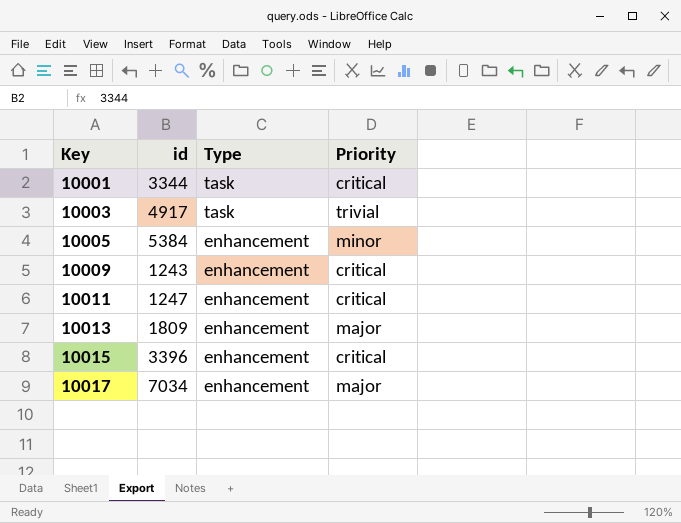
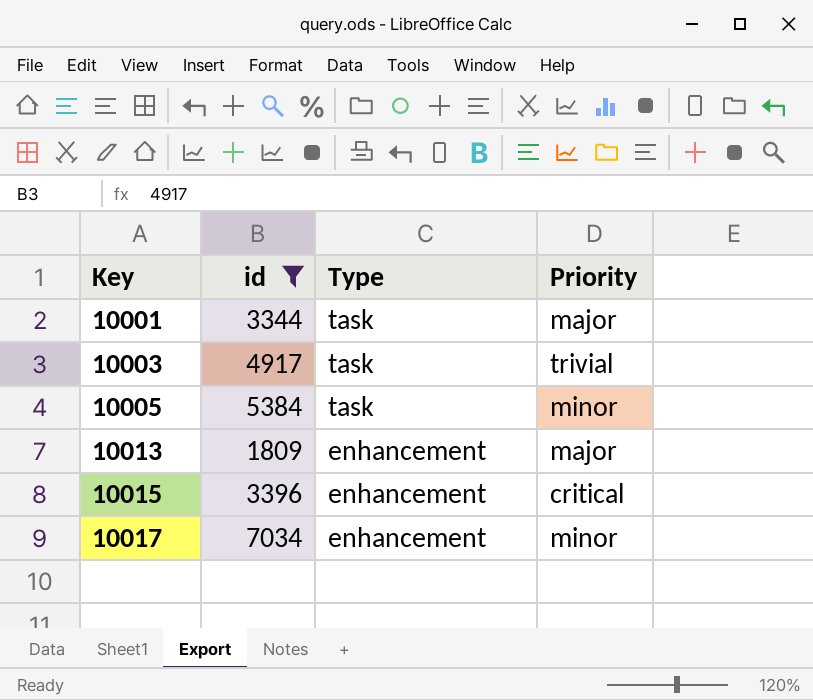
filter: none -> id >= 1809
10001 | Priority: critical -> major
10005 | Type: enhancement -> task
10017 | Priority: major -> minor

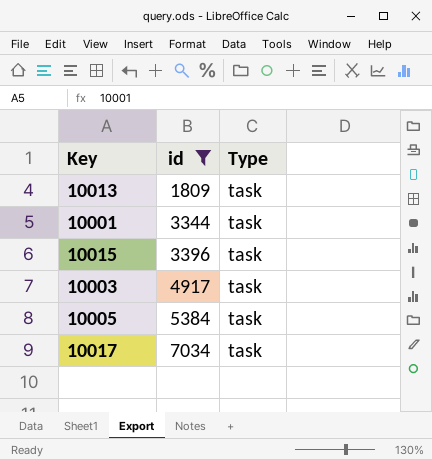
row order: Key ascending -> id ascending
column Priority | position: 4 -> none
10013 | Type: enhancement -> task
10015 | Type: enhancement -> task
10017 | Type: enhancement -> task

